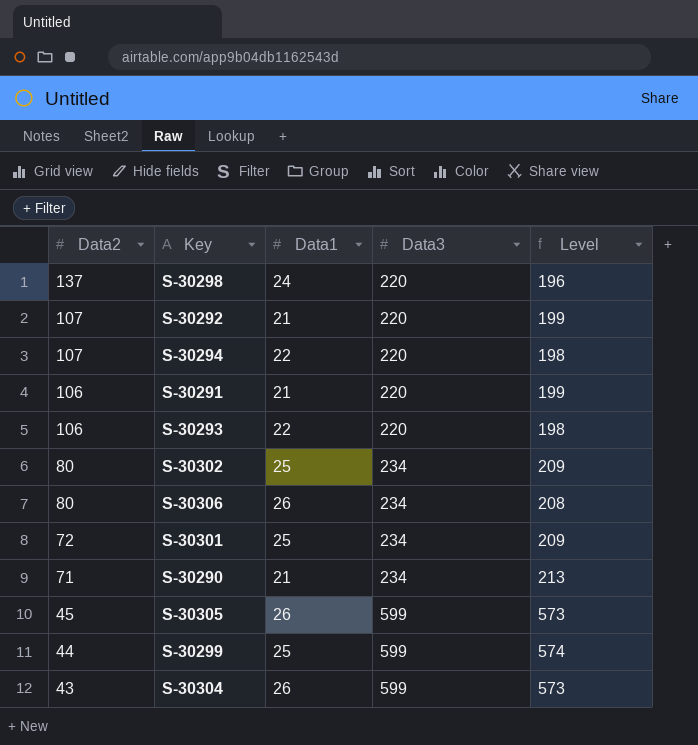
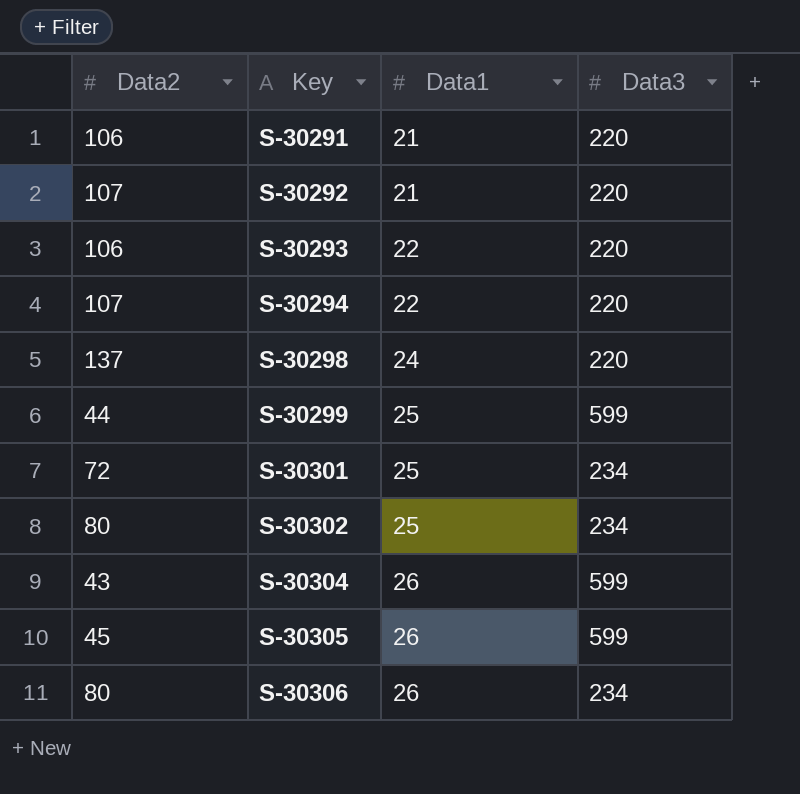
row order: Data2 descending -> Key ascending
column Level | formula: [Data3] - [Data1] -> none
row S-30290: 71 | 21 | 234 | 213 -> none

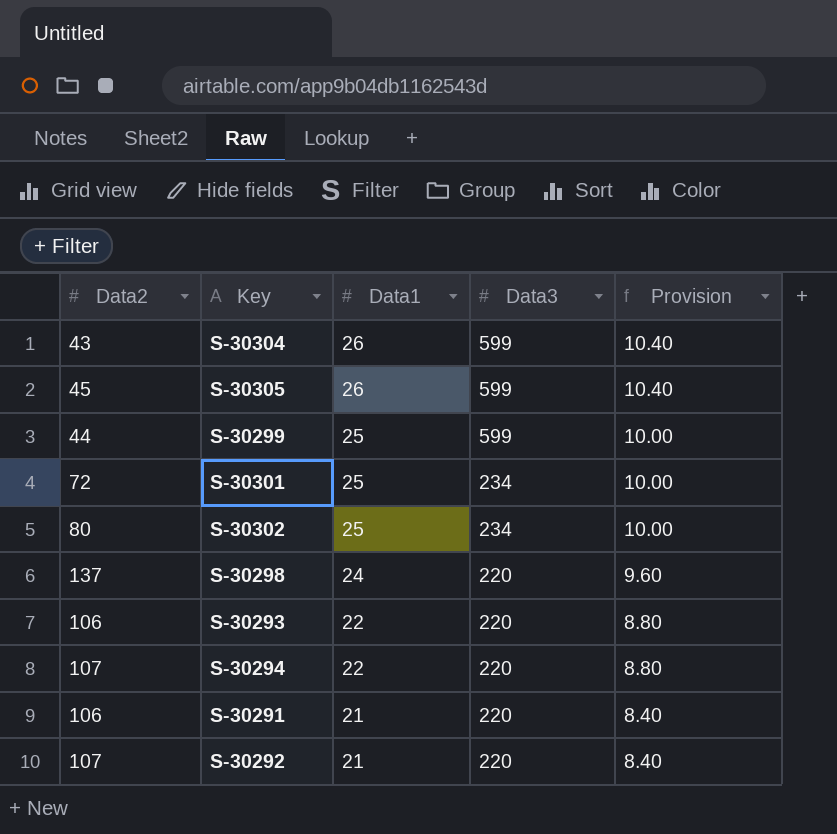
row order: Key ascending -> Data1 descending
column Provision | formula: none -> [Data1] * 0.4
row S-30306: 80 | 26 | 234 -> none

